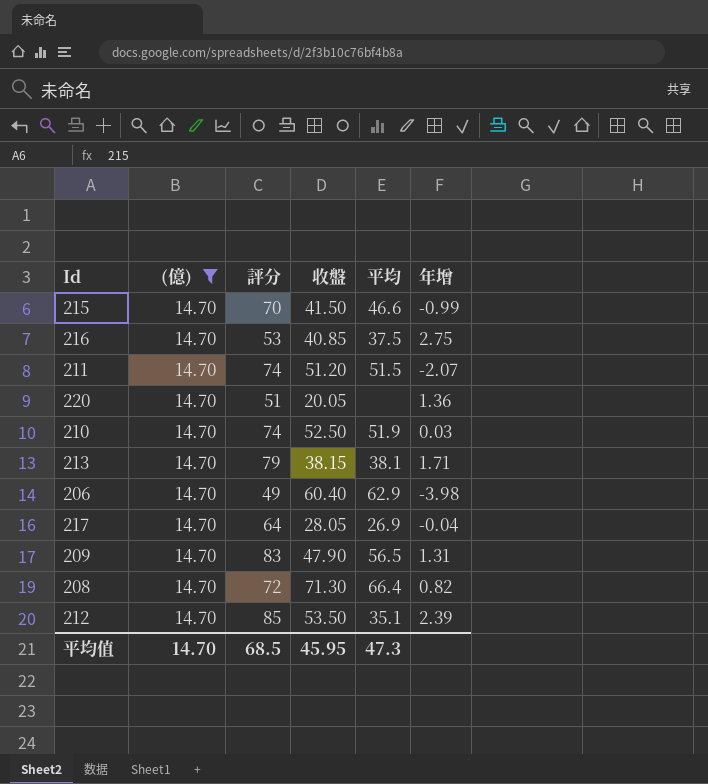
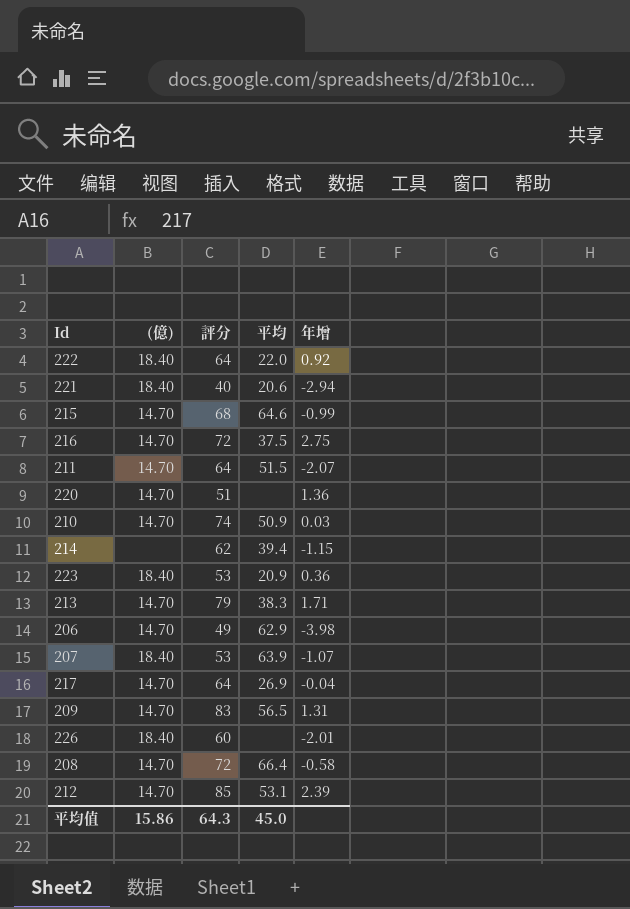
filter: (億) = 14.70 -> none
column 收盤 | position: 4 -> none
215 | 評分: 70 -> 68
215 | 平均: 46.6 -> 64.6
216 | 評分: 53 -> 72
211 | 評分: 74 -> 64
210 | 平均: 51.9 -> 50.9
213 | 平均: 38.1 -> 38.3
208 | 年增: 0.82 -> -0.58
212 | 平均: 35.1 -> 53.1
平均值 | (億): 14.70 -> 15.86
平均值 | 評分: 68.5 -> 64.3
平均值 | 平均: 47.3 -> 45.0

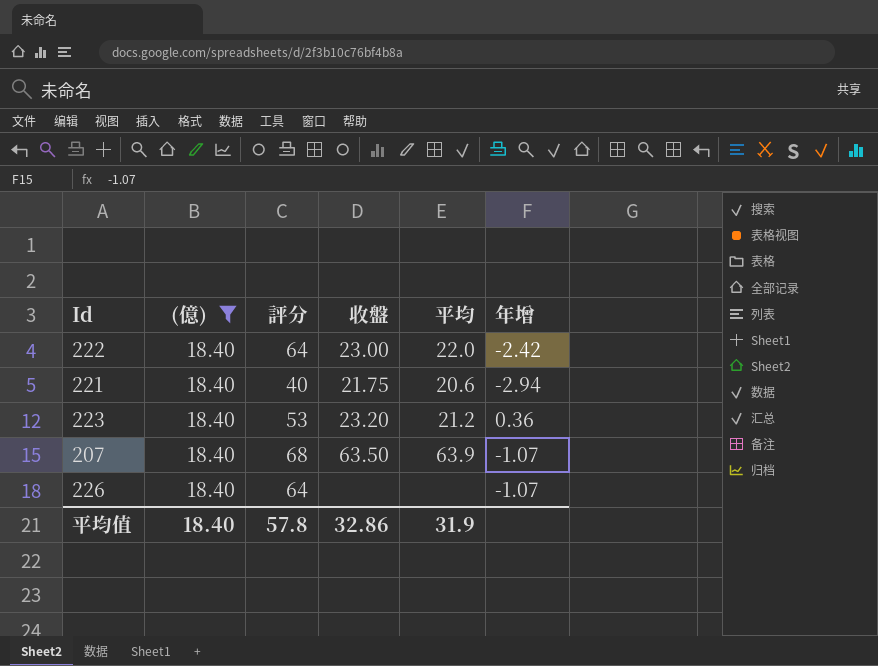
filter: none -> (億) = 18.40
column 收盤 | position: none -> 4
222 | 年增: 0.92 -> -2.42
223 | 平均: 20.9 -> 21.2
207 | 評分: 53 -> 68
226 | 評分: 60 -> 64
226 | 年增: -2.01 -> -1.07
平均值 | (億): 15.86 -> 18.40
平均值 | 評分: 64.3 -> 57.8
平均值 | 平均: 45.0 -> 31.9

